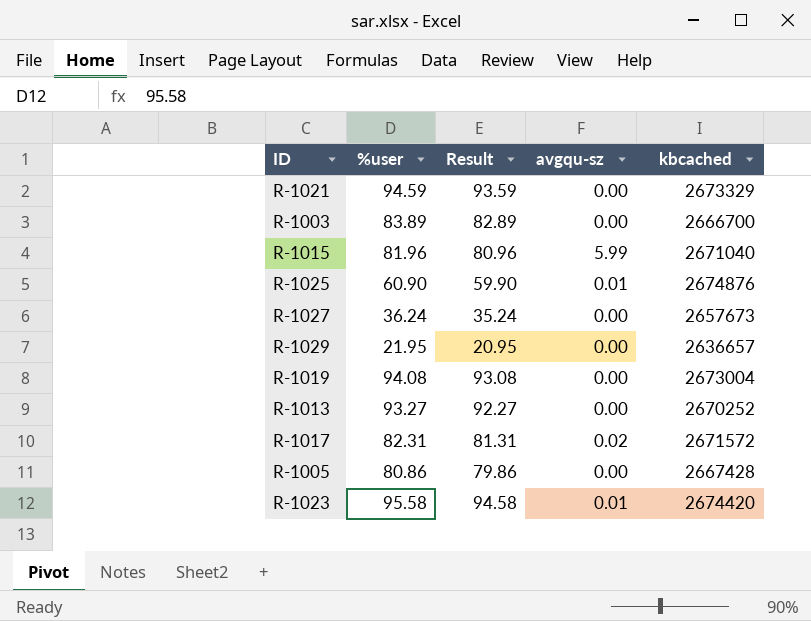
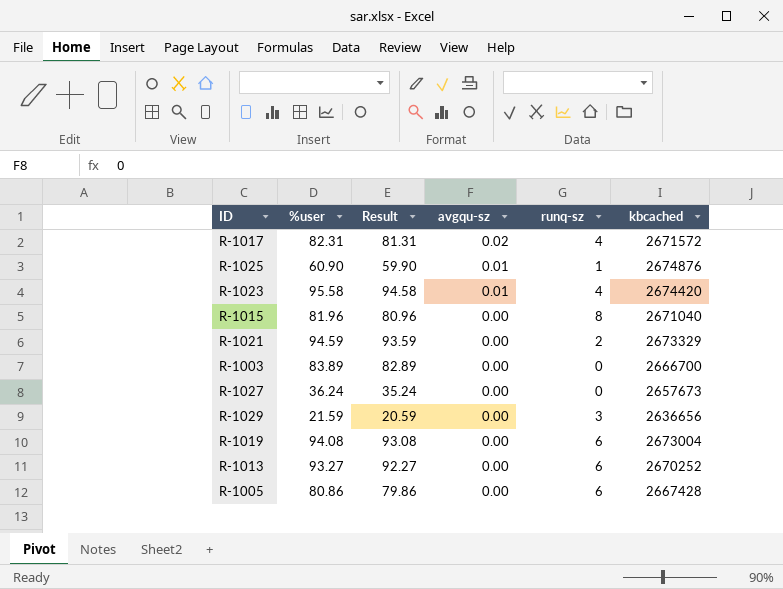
row order: none -> avgqu-sz descending
column runq-sz | position: none -> 5
R-1015 | avgqu-sz: 5.99 -> 0.00
R-1029 | %user: 21.95 -> 21.59
R-1029 | Result: 20.95 -> 20.59
R-1029 | kbcached: 2636657 -> 2636656

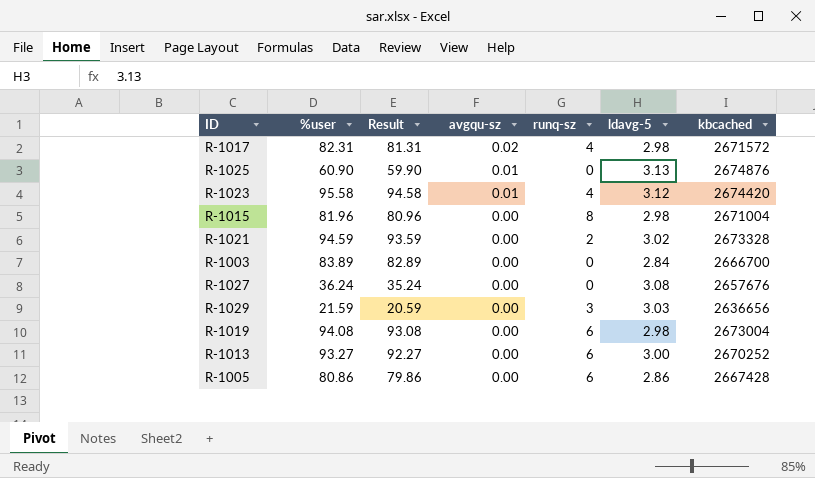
column ldavg-5 | position: none -> 6
R-1025 | runq-sz: 1 -> 0
R-1015 | kbcached: 2671040 -> 2671004
R-1021 | kbcached: 2673329 -> 2673328
R-1027 | kbcached: 2657673 -> 2657676

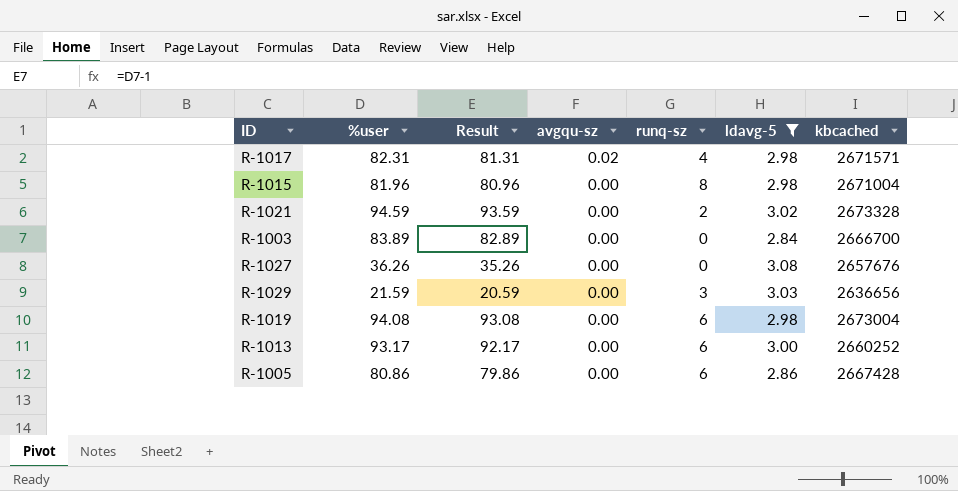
filter: none -> ldavg-5 <= 3.08
R-1017 | kbcached: 2671572 -> 2671571
R-1027 | %user: 36.24 -> 36.26
R-1027 | Result: 35.24 -> 35.26
R-1013 | %user: 93.27 -> 93.17
R-1013 | Result: 92.27 -> 92.17
R-1013 | kbcached: 2670252 -> 2660252

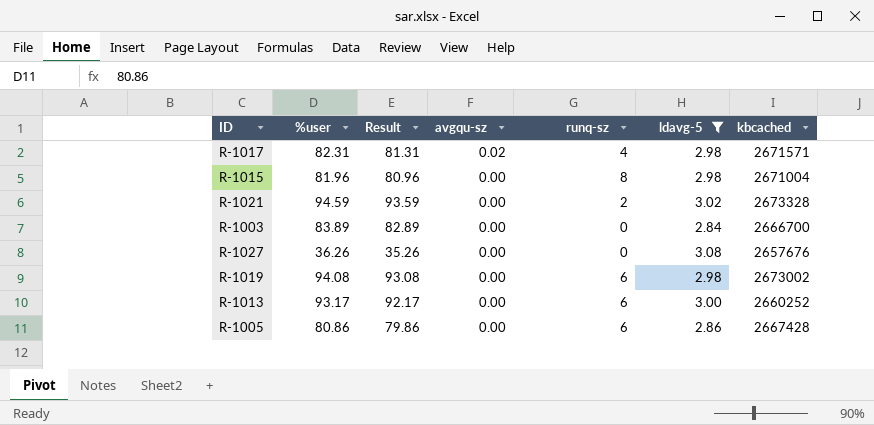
row R-1029: 21.59 | 20.59 | 0.00 | 3 | 3.03 | 2636656 -> none
R-1019 | kbcached: 2673004 -> 2673002

